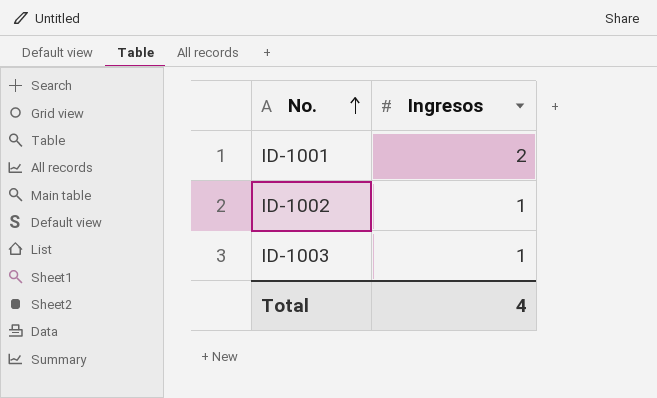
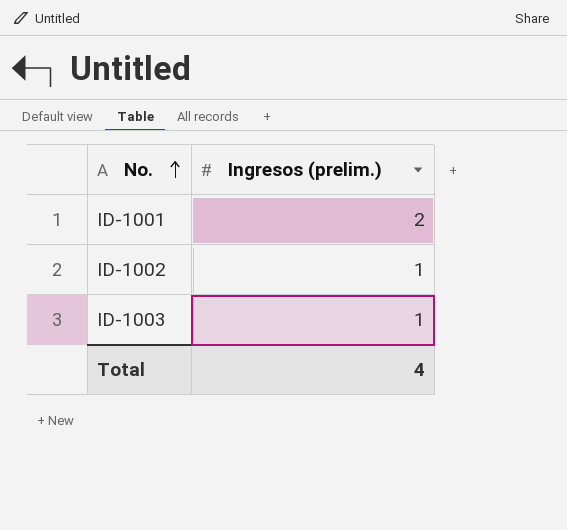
column name: Ingresos -> Ingresos (prelim.)

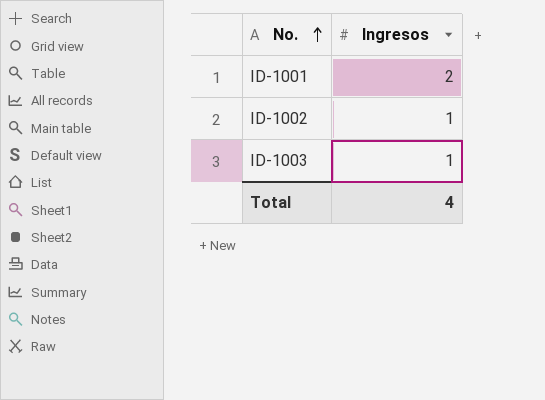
column name: Ingresos (prelim.) -> Ingresos

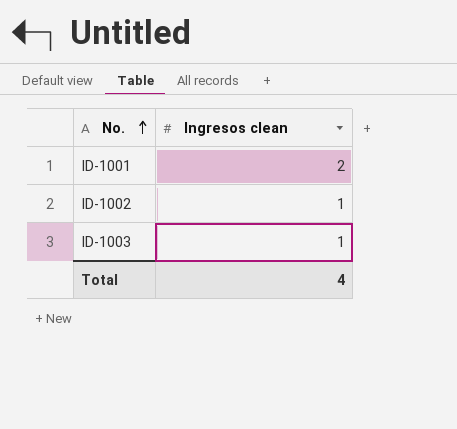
column name: Ingresos -> Ingresos clean

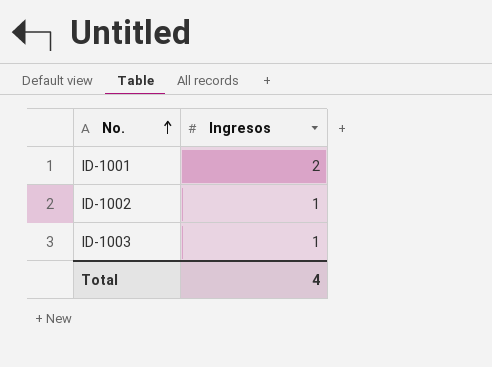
column name: Ingresos clean -> Ingresos

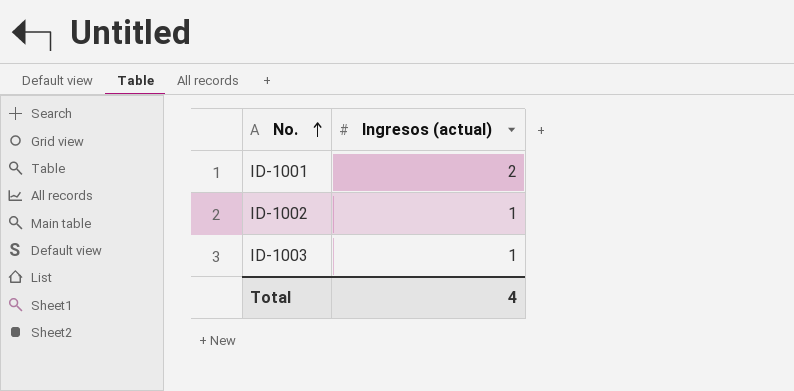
column name: Ingresos -> Ingresos (actual)

